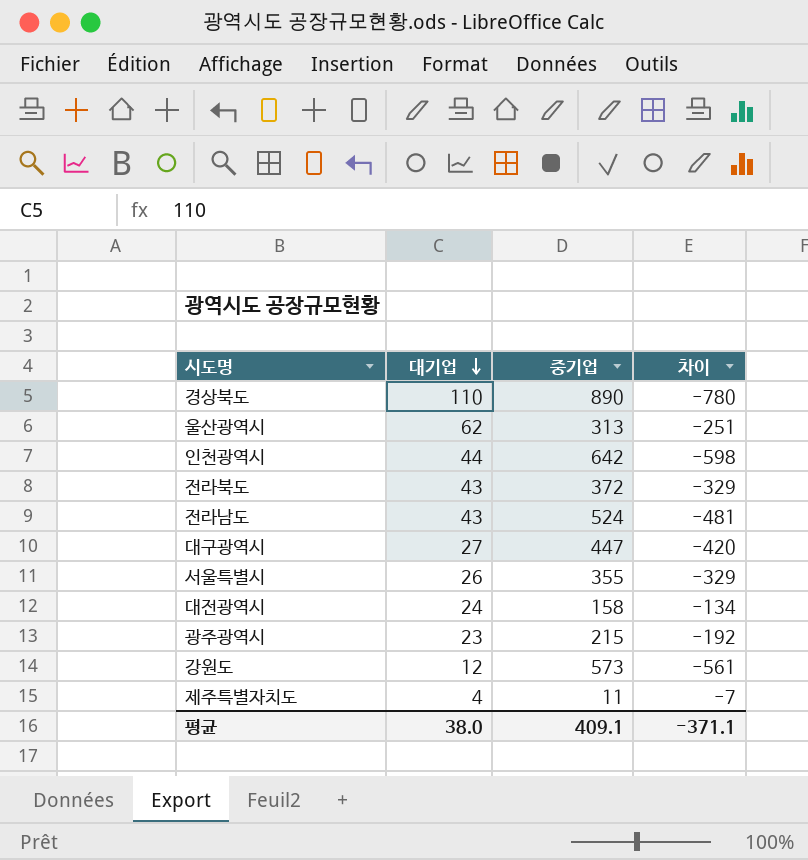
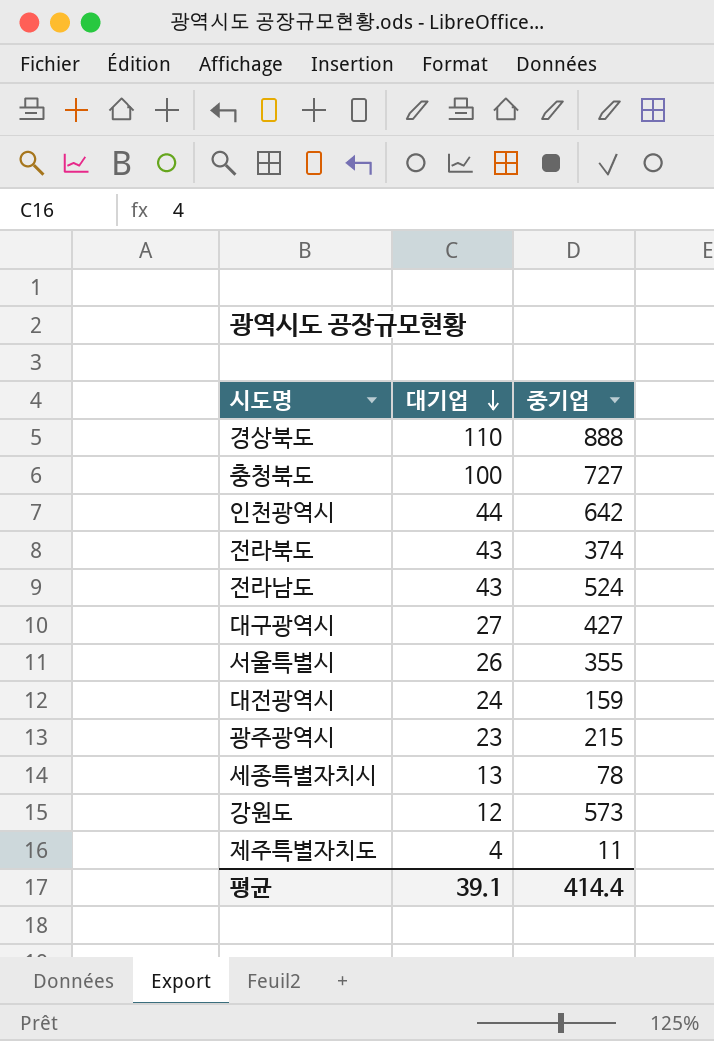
column 차이 | formula: [대기업] - [중기업] -> none
row 울산광역시: 62 | 313 | -251 -> none
경상북도 | 중기업: 890 -> 888
row 충청북도: none -> 100 | 727
전라북도 | 중기업: 372 -> 374
대구광역시 | 중기업: 447 -> 427
대전광역시 | 중기업: 158 -> 159
row 세종특별자치시: none -> 13 | 78
평균 | 대기업: 38.0 -> 39.1
평균 | 중기업: 409.1 -> 414.4

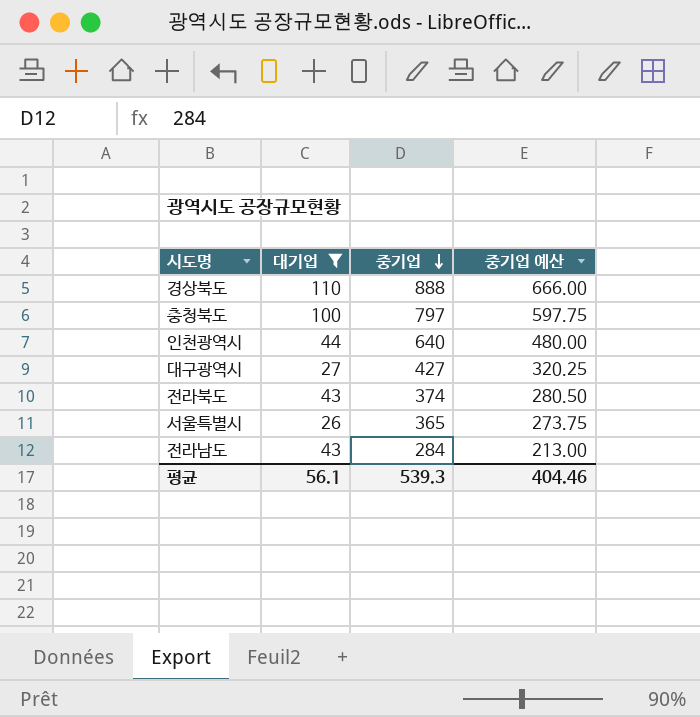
filter: none -> 대기업 >= 26
row order: 대기업 descending -> 중기업 descending
column 중기업 예산 | formula: none -> [중기업] * 0.75
충청북도 | 중기업: 727 -> 797
인천광역시 | 중기업: 642 -> 640
서울특별시 | 중기업: 355 -> 365
전라남도 | 중기업: 524 -> 284
평균 | 대기업: 39.1 -> 56.1
평균 | 중기업: 414.4 -> 539.3

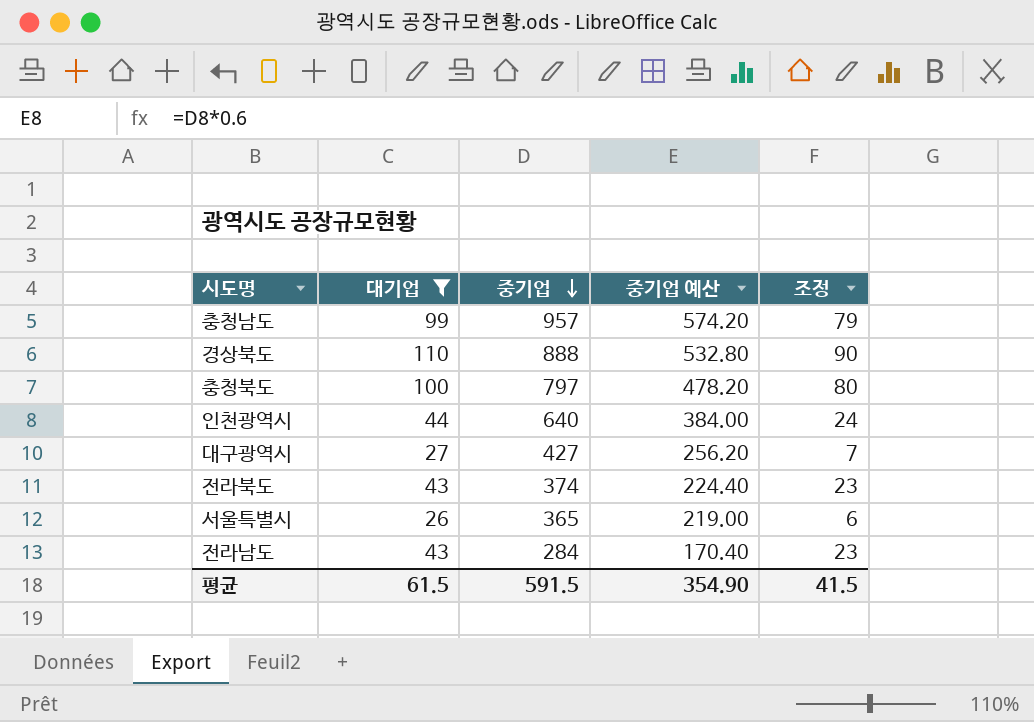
column 중기업 예산 | formula: [중기업] * 0.75 -> [중기업] * 0.6
column 조정 | formula: none -> [대기업] - 20
row 충청남도: none -> 99 | 957 | 574.20 | 79
평균 | 대기업: 56.1 -> 61.5
평균 | 중기업: 539.3 -> 591.5
평균 | 중기업 예산: 404.46 -> 354.90

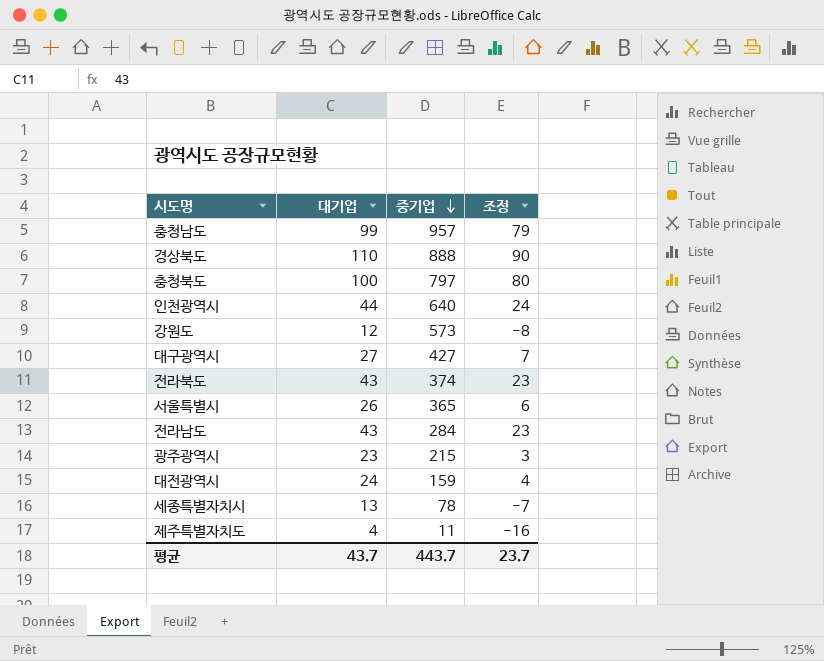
filter: 대기업 >= 26 -> none
column 중기업 예산 | formula: [중기업] * 0.6 -> none
평균 | 대기업: 61.5 -> 43.7
평균 | 중기업: 591.5 -> 443.7
평균 | 조정: 41.5 -> 23.7

